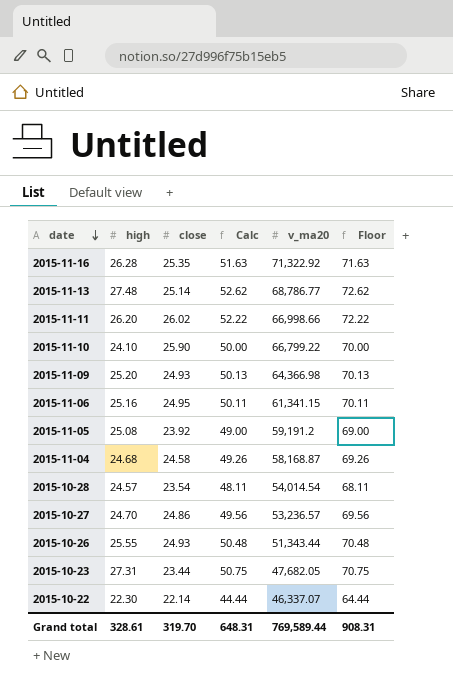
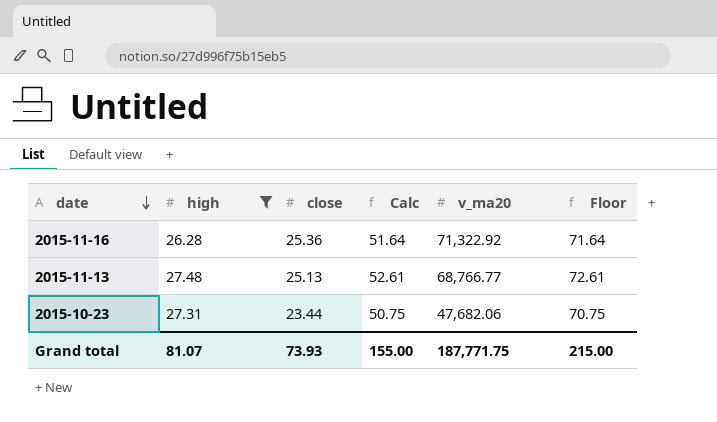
filter: none -> high >= 26.28
2015-11-16 | close: 25.35 -> 25.36
2015-11-16 | Calc: 51.63 -> 51.64
2015-11-16 | Floor: 71.63 -> 71.64
2015-11-13 | close: 25.14 -> 25.13
2015-11-13 | Calc: 52.62 -> 52.61
2015-11-13 | v_ma20: 68,786.77 -> 68,766.77
2015-11-13 | Floor: 72.62 -> 72.61
2015-10-23 | v_ma20: 47,682.05 -> 47,682.06
Grand total | high: 328.61 -> 81.07
Grand total | close: 319.70 -> 73.93
Grand total | Calc: 648.31 -> 155.00
Grand total | v_ma20: 769,589.44 -> 187,771.75
Grand total | Floor: 908.31 -> 215.00

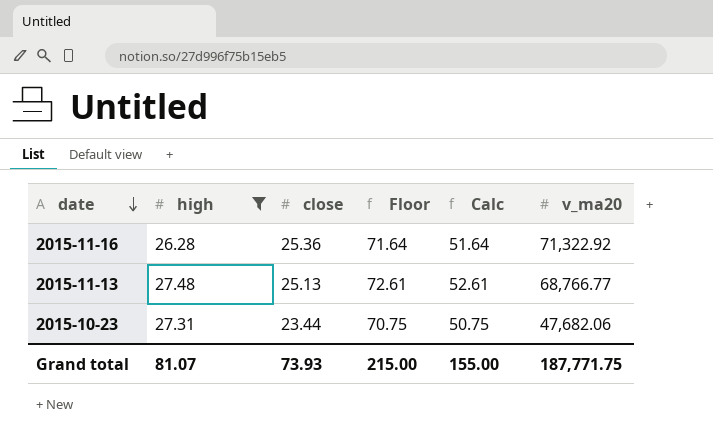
column Floor | position: 6 -> 4

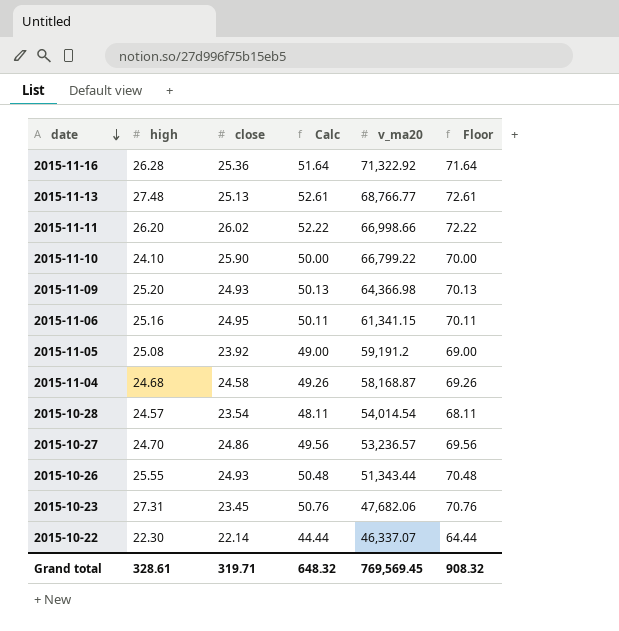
filter: high >= 26.28 -> none
column Floor | position: 4 -> 6
2015-10-23 | close: 23.44 -> 23.45
2015-10-23 | Calc: 50.75 -> 50.76
2015-10-23 | Floor: 70.75 -> 70.76
Grand total | high: 81.07 -> 328.61
Grand total | close: 73.93 -> 319.71
Grand total | Calc: 155.00 -> 648.32
Grand total | v_ma20: 187,771.75 -> 769,569.45
Grand total | Floor: 215.00 -> 908.32

